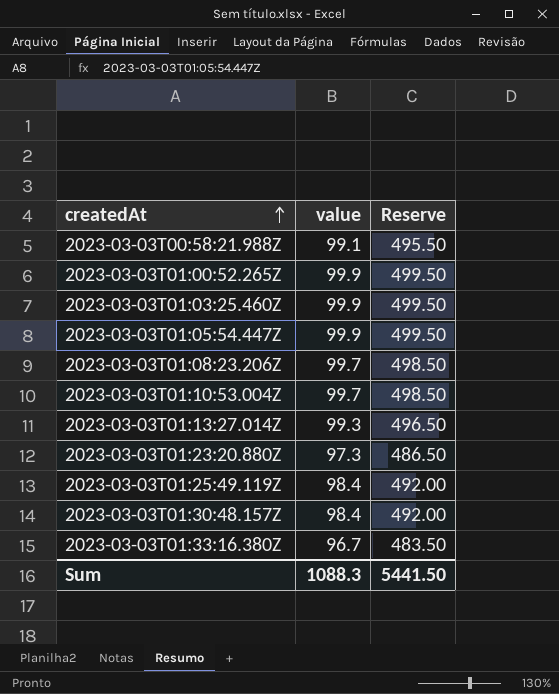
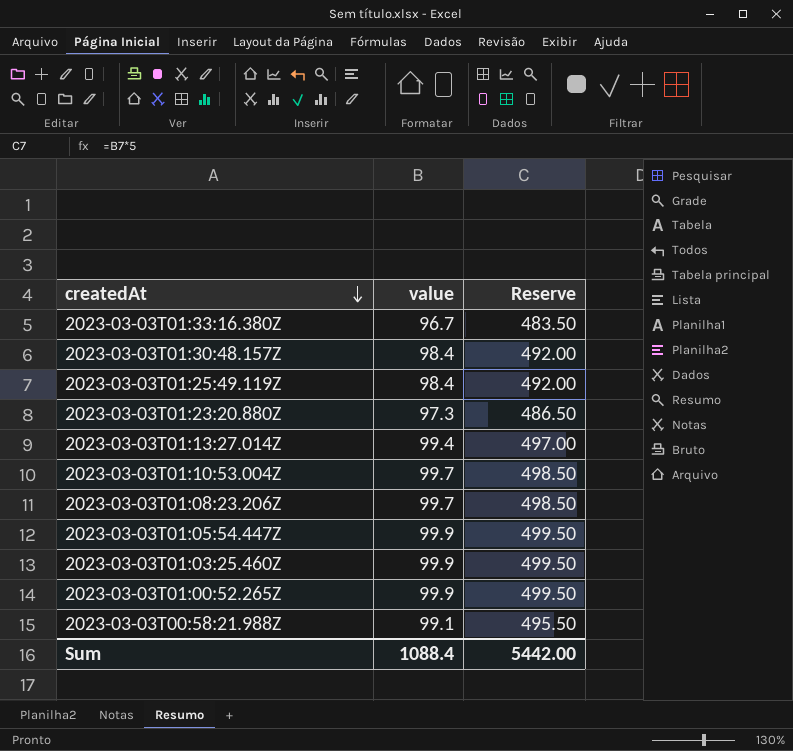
row order: createdAt ascending -> createdAt descending
2023-03-03T01:13:27.014Z | value: 99.3 -> 99.4
2023-03-03T01:13:27.014Z | Reserve: 496.50 -> 497.00
Sum | value: 1088.3 -> 1088.4
Sum | Reserve: 5441.50 -> 5442.00

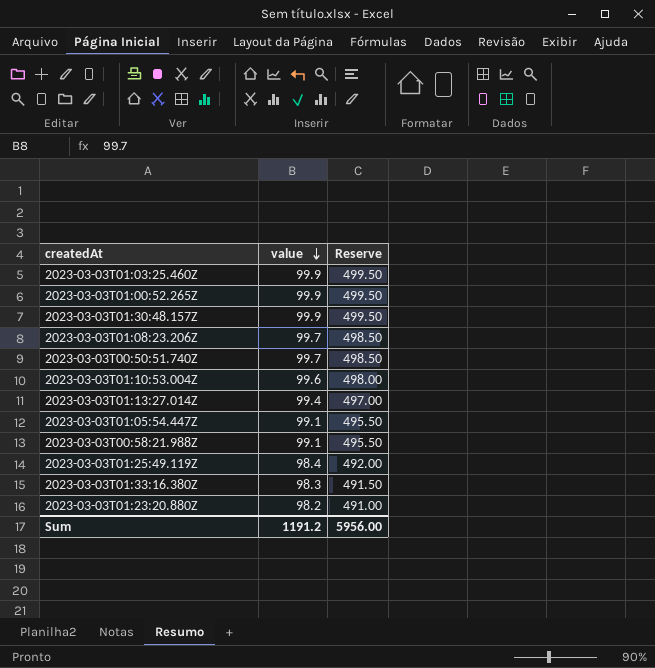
row order: createdAt descending -> value descending
2023-03-03T01:30:48.157Z | value: 98.4 -> 99.9
2023-03-03T01:30:48.157Z | Reserve: 492.00 -> 499.50
row 2023-03-03T00:50:51.740Z: none -> 99.7 | 498.50
2023-03-03T01:10:53.004Z | value: 99.7 -> 99.6
2023-03-03T01:10:53.004Z | Reserve: 498.50 -> 498.00
2023-03-03T01:05:54.447Z | value: 99.9 -> 99.1
2023-03-03T01:05:54.447Z | Reserve: 499.50 -> 495.50
2023-03-03T01:33:16.380Z | value: 96.7 -> 98.3
2023-03-03T01:33:16.380Z | Reserve: 483.50 -> 491.50
2023-03-03T01:23:20.880Z | value: 97.3 -> 98.2
2023-03-03T01:23:20.880Z | Reserve: 486.50 -> 491.00
Sum | value: 1088.4 -> 1191.2
Sum | Reserve: 5442.00 -> 5956.00

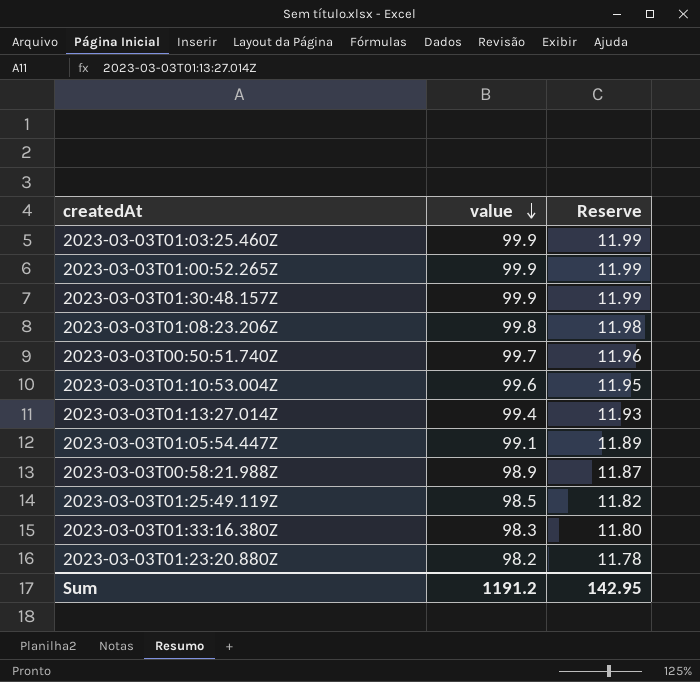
column Reserve | formula: [value] * 5 -> [value] * 0.12
2023-03-03T01:08:23.206Z | value: 99.7 -> 99.8
2023-03-03T00:58:21.988Z | value: 99.1 -> 98.9
2023-03-03T01:25:49.119Z | value: 98.4 -> 98.5
Sum | Reserve: 5956.00 -> 142.95

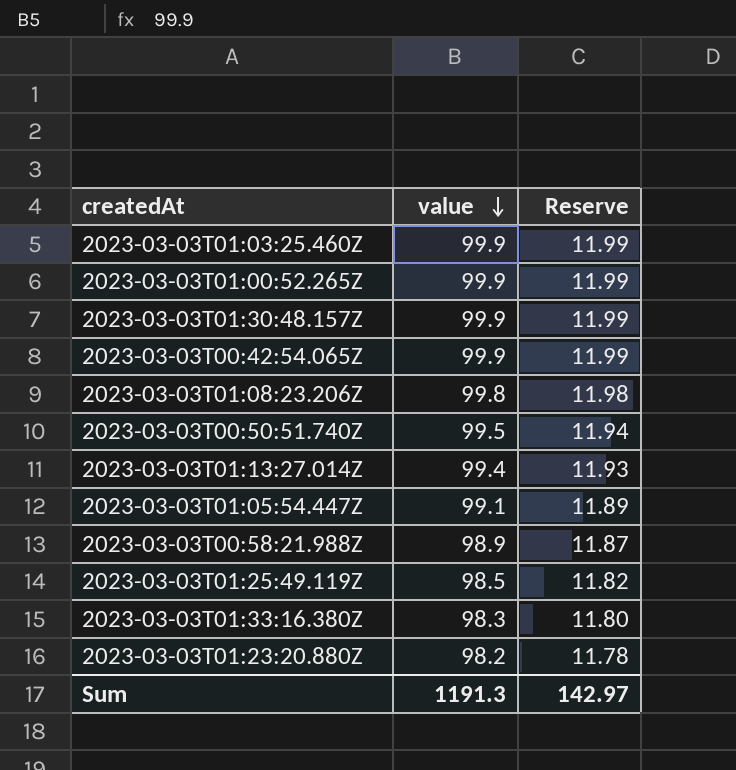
row 2023-03-03T01:10:53.004Z: 99.6 | 11.95 -> none
row 2023-03-03T00:42:54.065Z: none -> 99.9 | 11.99
2023-03-03T00:50:51.740Z | value: 99.7 -> 99.5
2023-03-03T00:50:51.740Z | Reserve: 11.96 -> 11.94
Sum | value: 1191.2 -> 1191.3
Sum | Reserve: 142.95 -> 142.97

